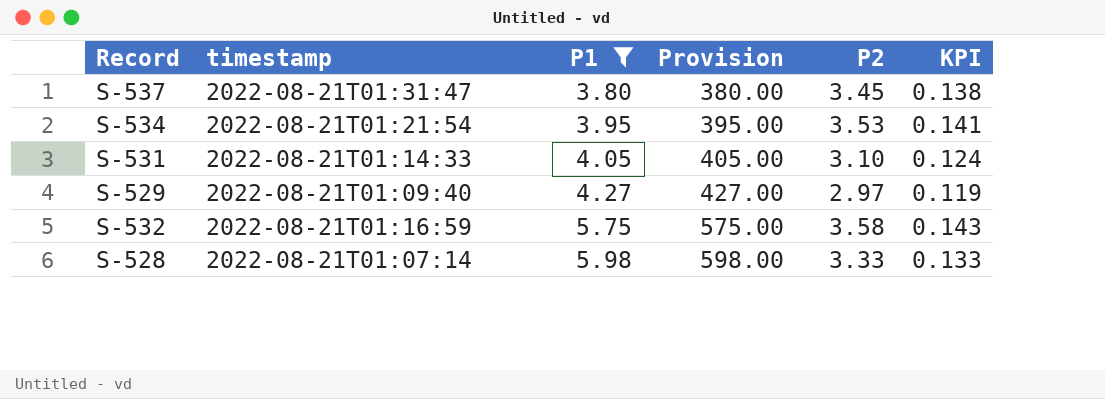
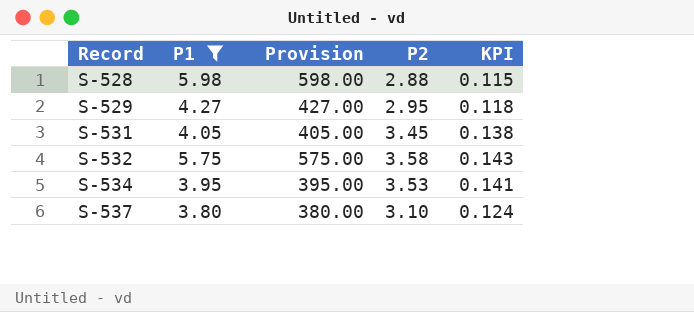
row order: P1 ascending -> Record ascending
column timestamp | position: 2 -> none
S-528 | P2: 3.33 -> 2.88
S-528 | KPI: 0.133 -> 0.115
S-529 | P2: 2.97 -> 2.95
S-529 | KPI: 0.119 -> 0.118
S-531 | P2: 3.10 -> 3.45
S-531 | KPI: 0.124 -> 0.138
S-537 | P2: 3.45 -> 3.10
S-537 | KPI: 0.138 -> 0.124

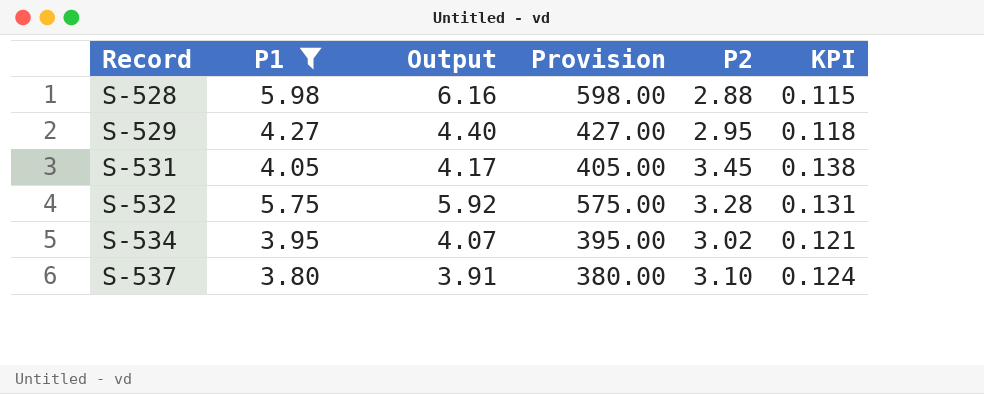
column Output | formula: none -> [P1] * 1.03
S-532 | P2: 3.58 -> 3.28
S-532 | KPI: 0.143 -> 0.131
S-534 | P2: 3.53 -> 3.02
S-534 | KPI: 0.141 -> 0.121

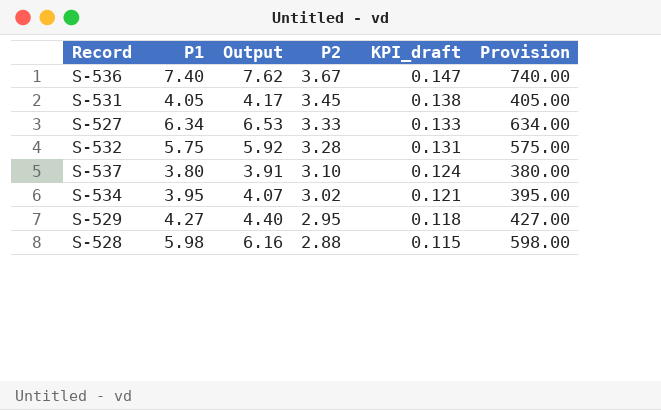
filter: P1 <= 5.98 -> none
row order: Record ascending -> P2 descending
column name: KPI -> KPI_draft
column Provision | position: 4 -> 6

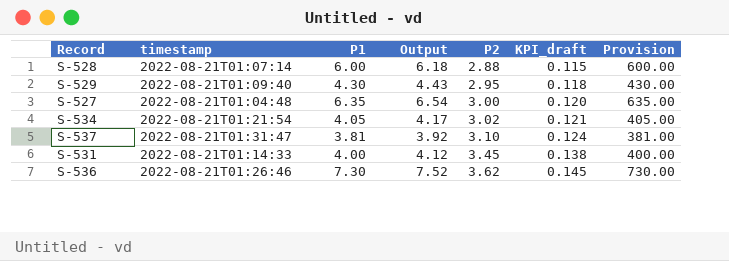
row order: P2 descending -> P2 ascending
column timestamp | position: none -> 2
row S-532: 5.75 | 5.92 | 3.28 | 0.131 | 575.00 -> none
S-528 | P1: 5.98 -> 6.00
S-528 | Output: 6.16 -> 6.18
S-528 | Provision: 598.00 -> 600.00
S-529 | P1: 4.27 -> 4.30
S-529 | Output: 4.40 -> 4.43
S-529 | Provision: 427.00 -> 430.00
S-527 | P1: 6.34 -> 6.35
S-527 | Output: 6.53 -> 6.54
S-527 | P2: 3.33 -> 3.00
S-527 | KPI_draft: 0.133 -> 0.120
S-527 | Provision: 634.00 -> 635.00
S-534 | P1: 3.95 -> 4.05
S-534 | Output: 4.07 -> 4.17
S-534 | Provision: 395.00 -> 405.00
S-537 | P1: 3.80 -> 3.81
S-537 | Output: 3.91 -> 3.92
S-537 | Provision: 380.00 -> 381.00
S-531 | P1: 4.05 -> 4.00
S-531 | Output: 4.17 -> 4.12
S-531 | Provision: 405.00 -> 400.00
S-536 | P1: 7.40 -> 7.30
S-536 | Output: 7.62 -> 7.52
S-536 | P2: 3.67 -> 3.62
S-536 | KPI_draft: 0.147 -> 0.145
S-536 | Provision: 740.00 -> 730.00

